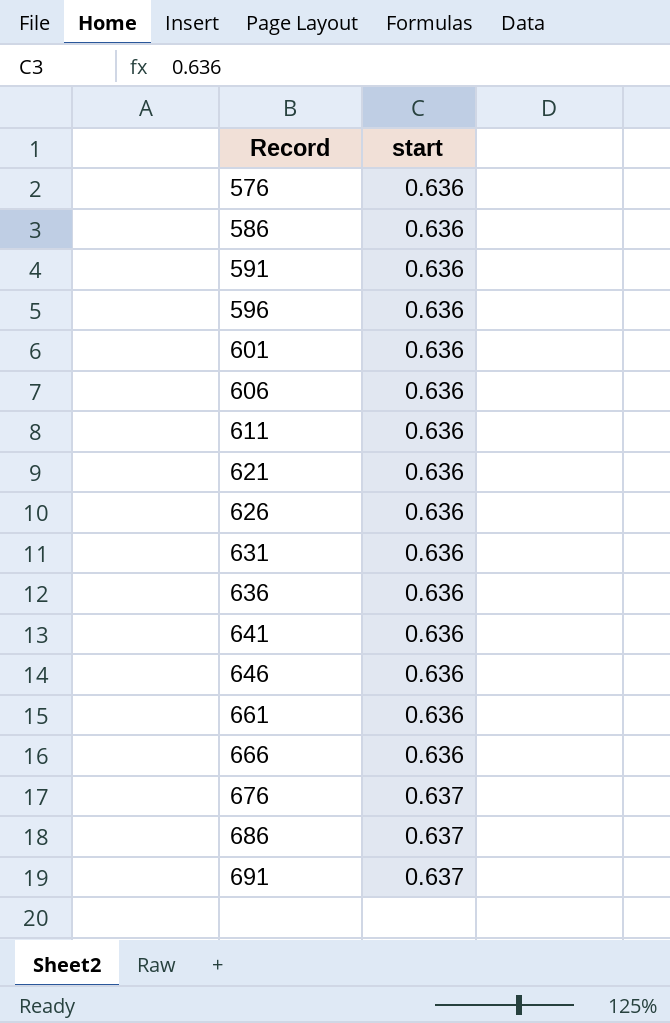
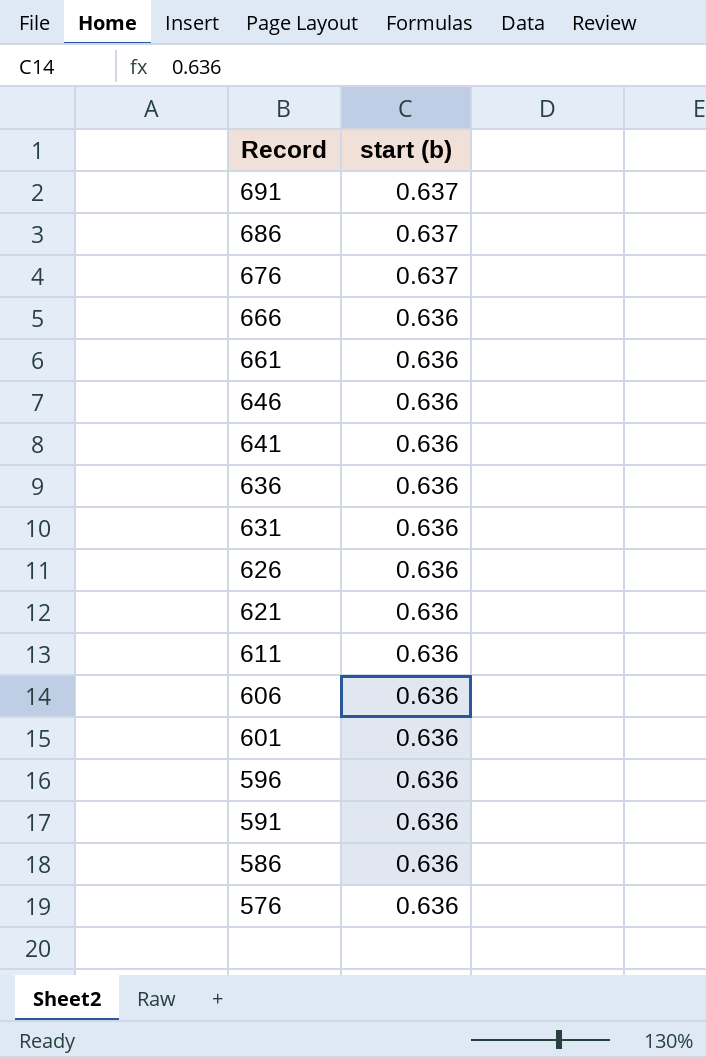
row order: Record ascending -> Record descending
column name: start -> start (b)

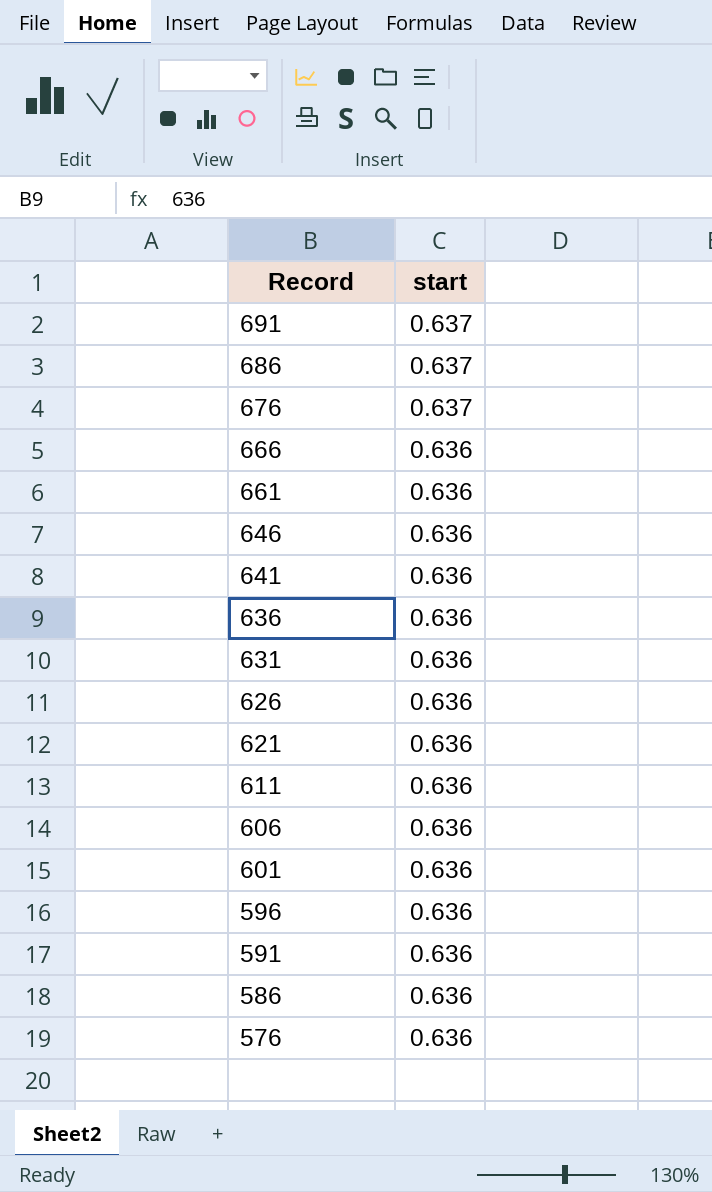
column name: start (b) -> start

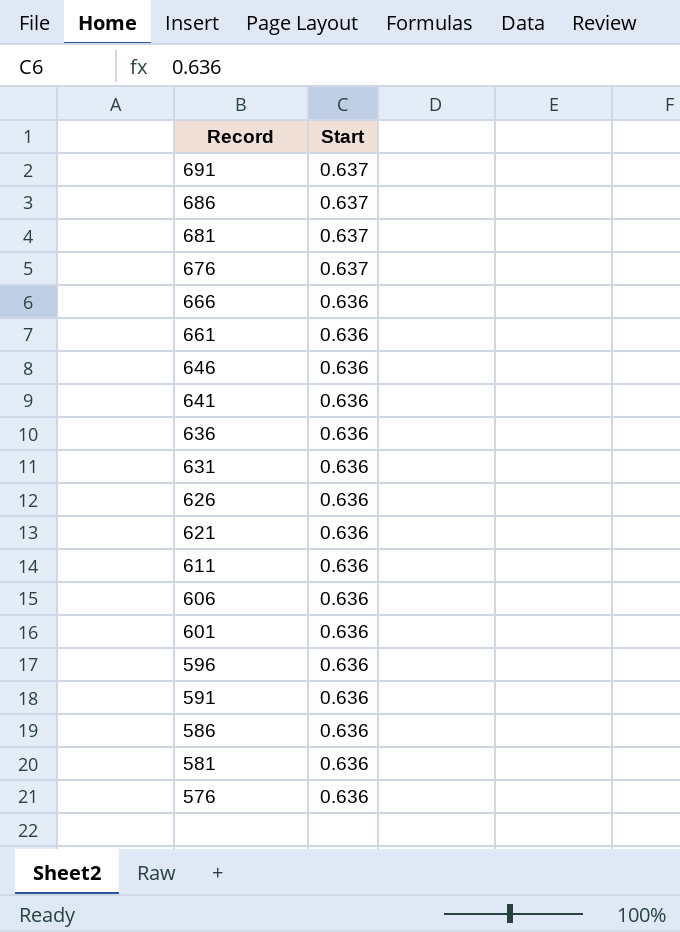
column name: start -> Start
row 681: none -> 0.637
row 581: none -> 0.636

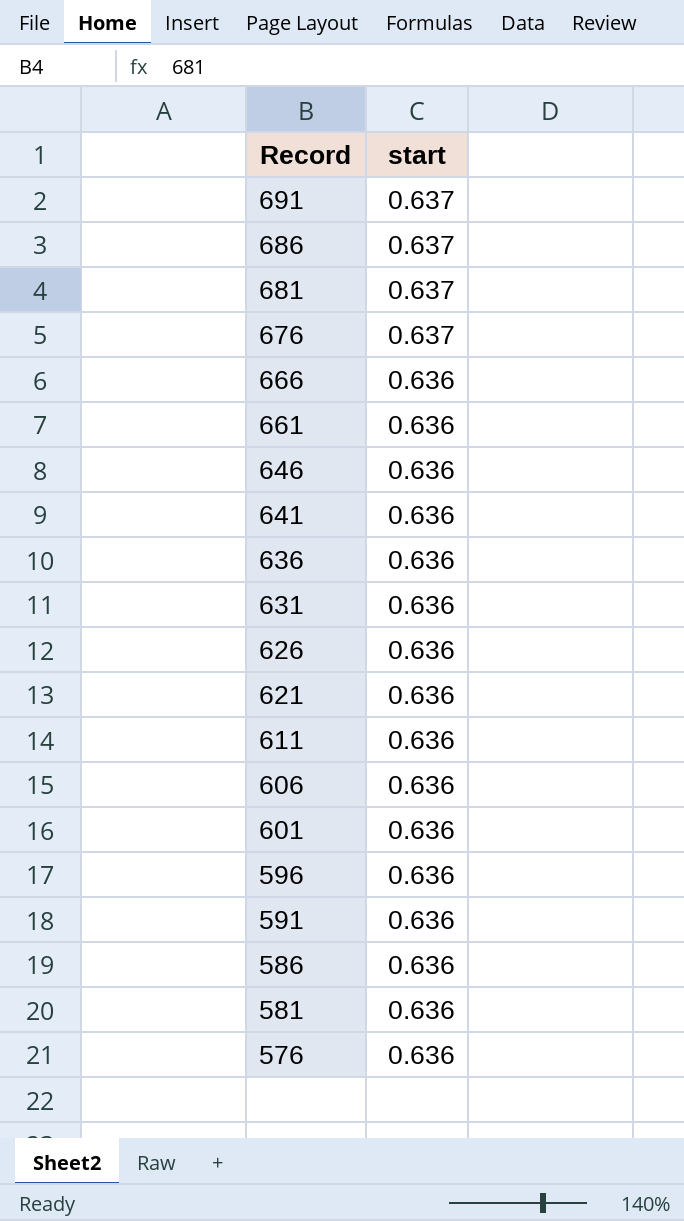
column name: Start -> start

